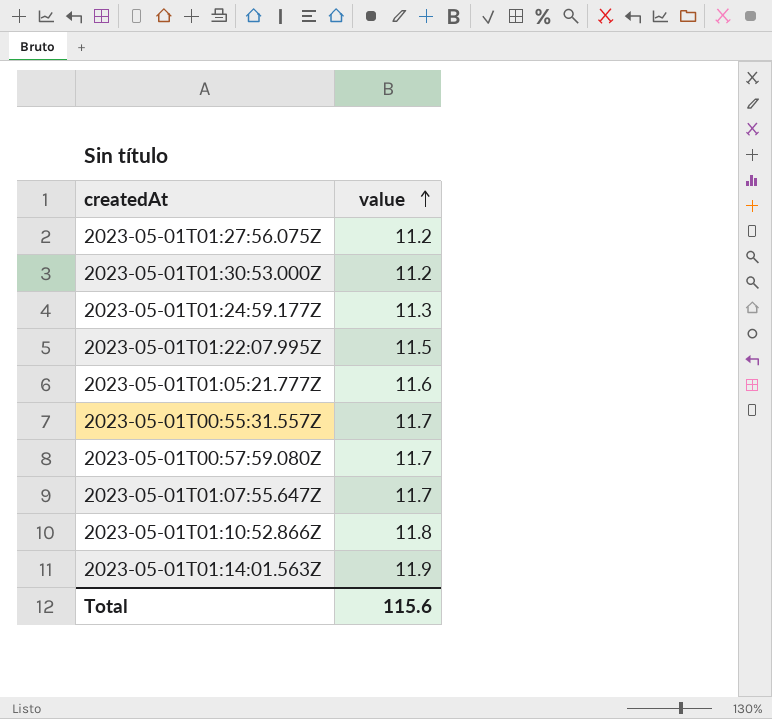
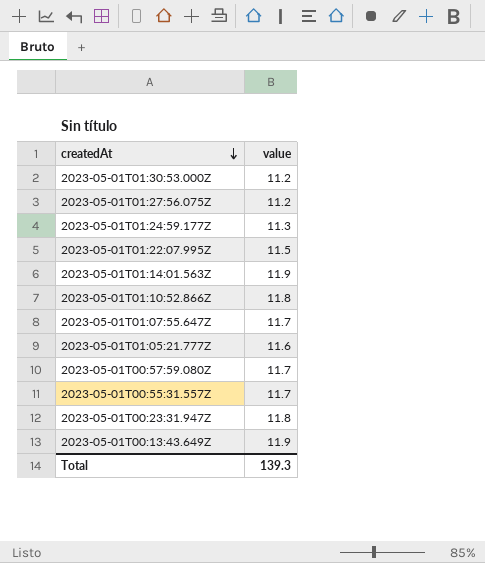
row order: value ascending -> createdAt descending
row 2023-05-01T00:23:31.947Z: none -> 11.8
row 2023-05-01T00:13:43.649Z: none -> 11.9
Total | value: 115.6 -> 139.3

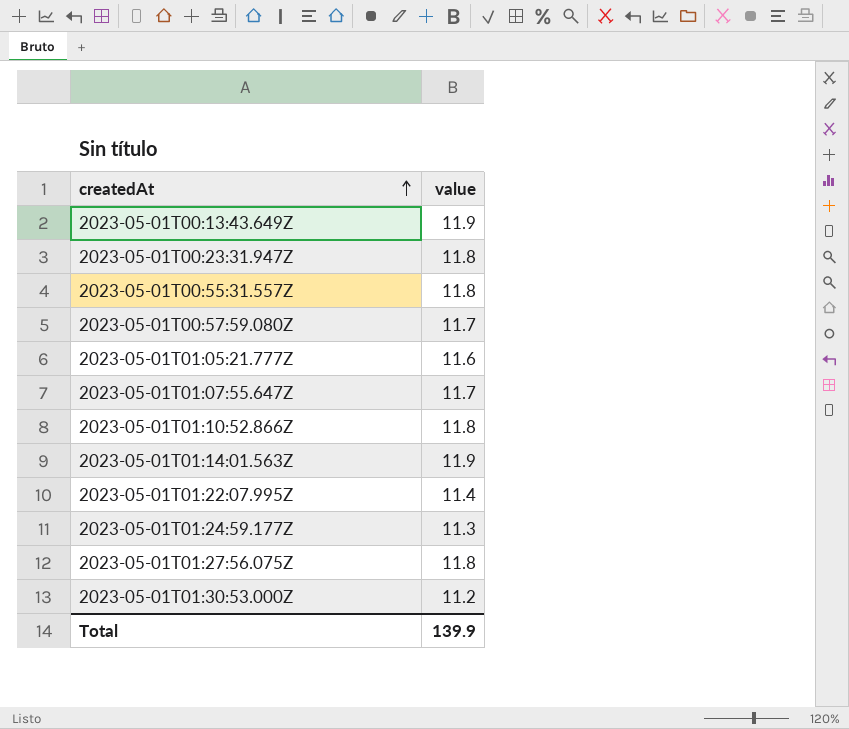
row order: createdAt descending -> createdAt ascending
2023-05-01T00:55:31.557Z | value: 11.7 -> 11.8
2023-05-01T01:22:07.995Z | value: 11.5 -> 11.4
2023-05-01T01:27:56.075Z | value: 11.2 -> 11.8
Total | value: 139.3 -> 139.9

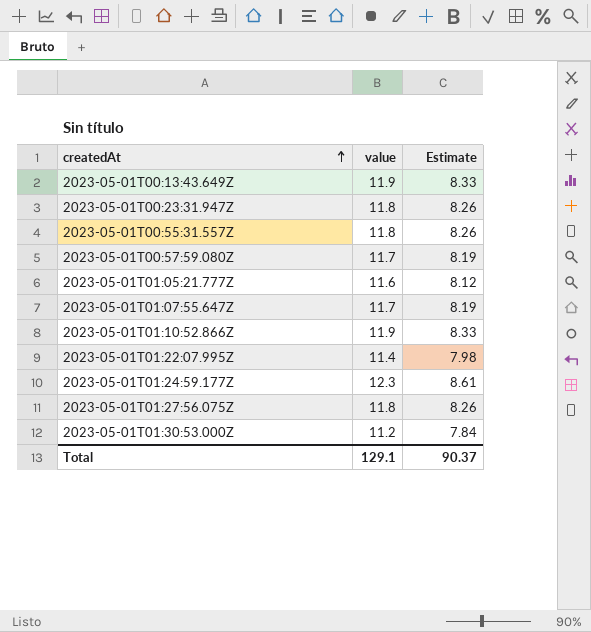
column Estimate | formula: none -> [value] * 0.7
row 2023-05-01T01:14:01.563Z: 11.9 -> none
2023-05-01T01:10:52.866Z | value: 11.8 -> 11.9
2023-05-01T01:24:59.177Z | value: 11.3 -> 12.3
Total | value: 139.9 -> 129.1

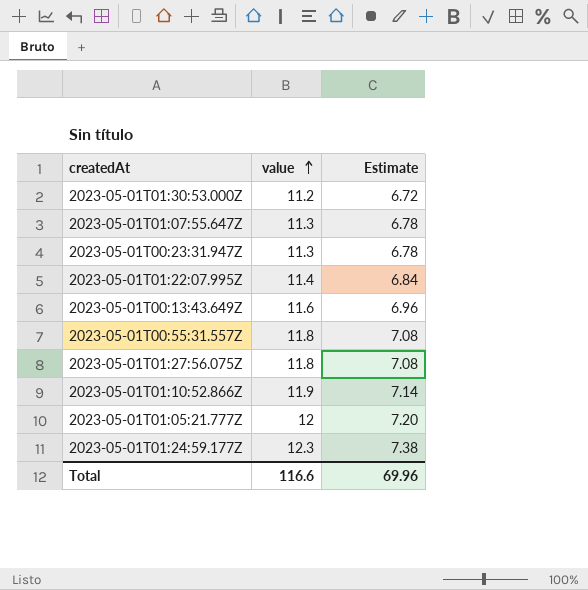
row order: createdAt ascending -> value ascending
column Estimate | formula: [value] * 0.7 -> [value] * 0.6
row 2023-05-01T00:57:59.080Z: 11.7 | 8.19 -> none
2023-05-01T01:07:55.647Z | value: 11.7 -> 11.3
2023-05-01T00:23:31.947Z | value: 11.8 -> 11.3
2023-05-01T00:13:43.649Z | value: 11.9 -> 11.6
2023-05-01T01:05:21.777Z | value: 11.6 -> 12
Total | value: 129.1 -> 116.6
Total | Estimate: 90.37 -> 69.96

